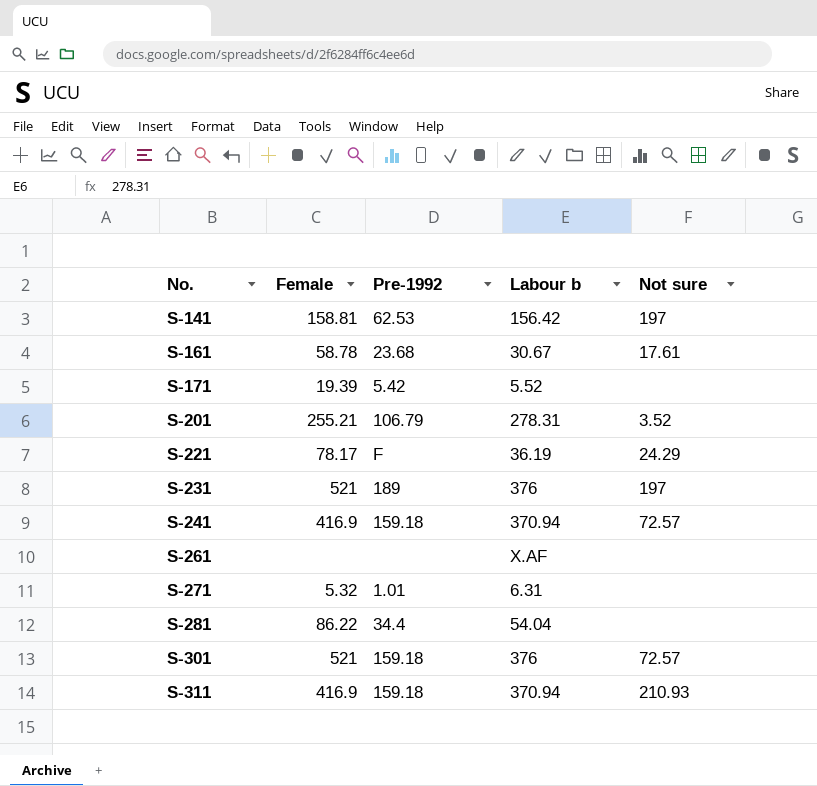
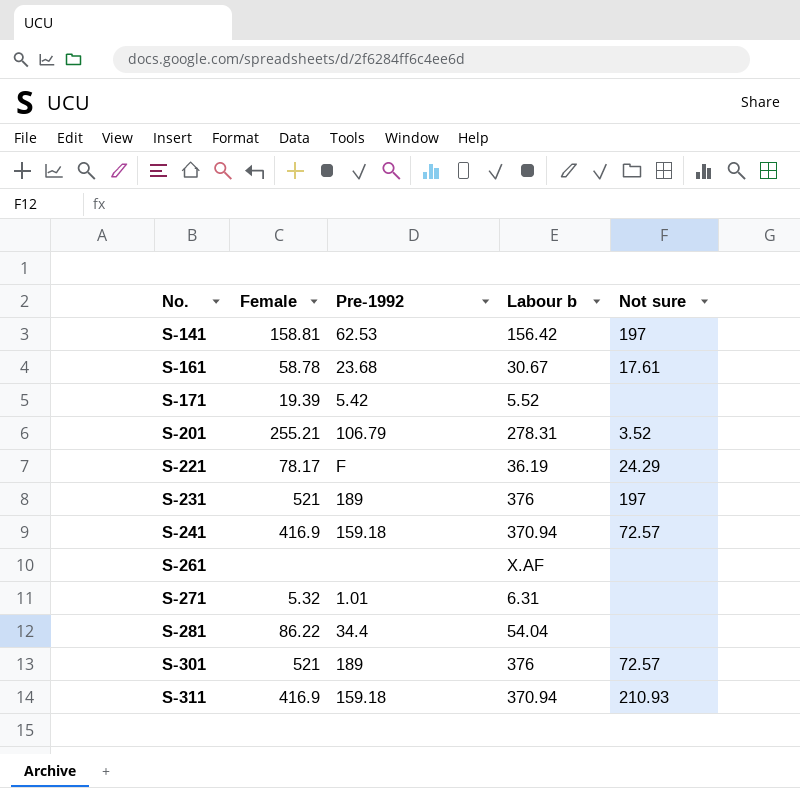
S-301 | Pre-1992: 159.18 -> 189

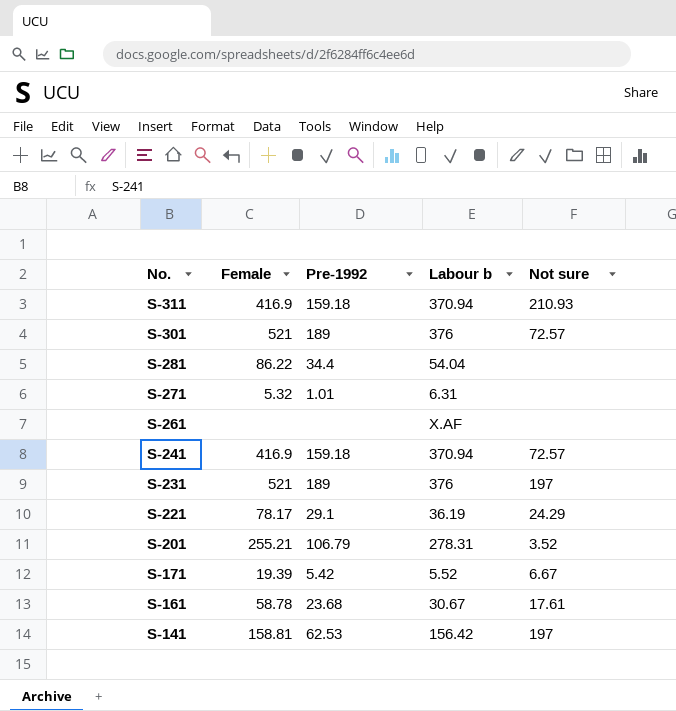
row order: No. ascending -> No. descending
S-221 | Pre-1992: F -> 29.1
S-171 | Not sure: none -> 6.67

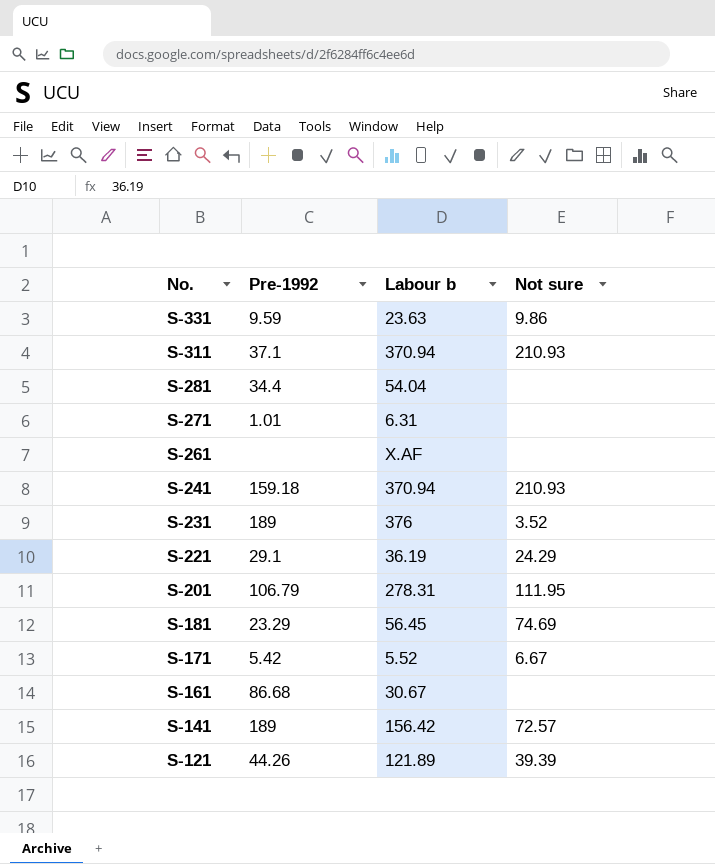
column Female | position: 2 -> none
row S-301: 521 | 189 | 376 | 72.57 -> none
row S-331: none -> 9.59 | 23.63 | 9.86
S-311 | Pre-1992: 159.18 -> 37.1
S-241 | Not sure: 72.57 -> 210.93
S-231 | Not sure: 197 -> 3.52
S-201 | Not sure: 3.52 -> 111.95
row S-181: none -> 23.29 | 56.45 | 74.69
S-161 | Pre-1992: 23.68 -> 86.68
S-161 | Not sure: 17.61 -> none
S-141 | Pre-1992: 62.53 -> 189
S-141 | Not sure: 197 -> 72.57
row S-121: none -> 44.26 | 121.89 | 39.39

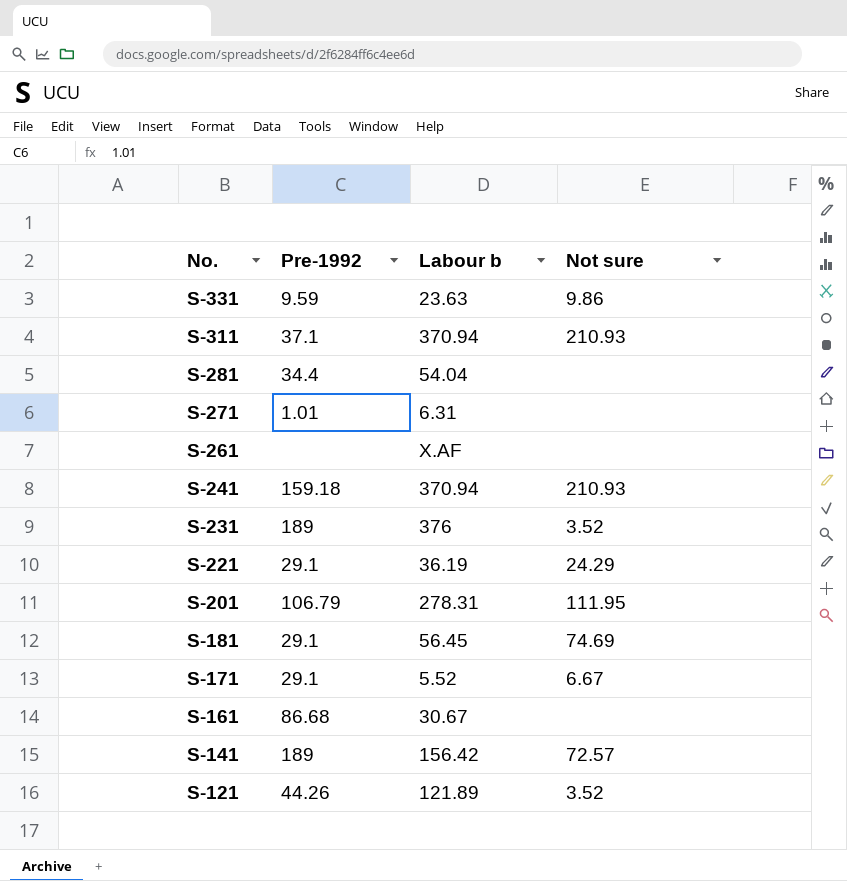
S-181 | Pre-1992: 23.29 -> 29.1
S-171 | Pre-1992: 5.42 -> 29.1
S-121 | Not sure: 39.39 -> 3.52

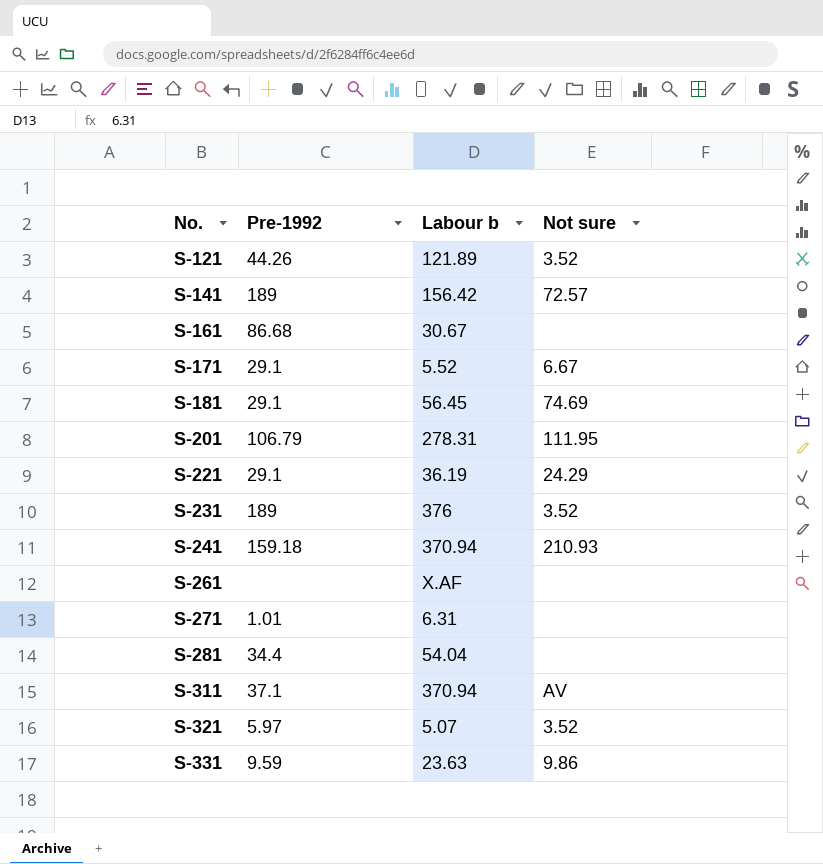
row order: No. descending -> No. ascending
S-311 | Not sure: 210.93 -> AV
row S-321: none -> 5.97 | 5.07 | 3.52

